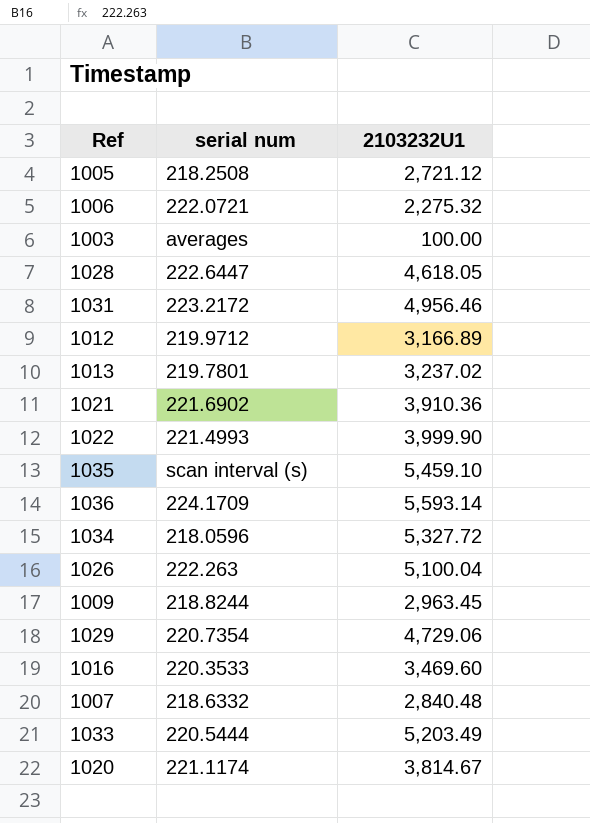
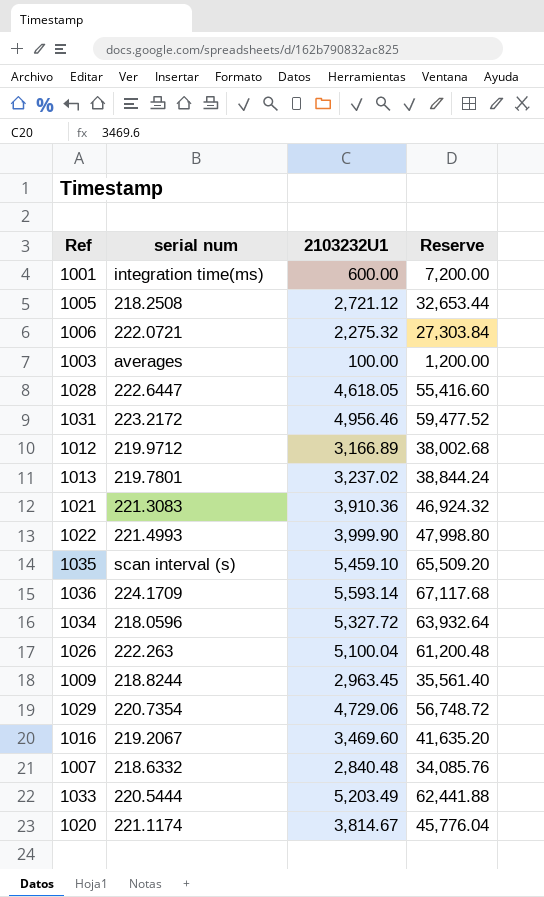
column Reserve | formula: none -> [2103232U1] * 12
row 1001: none -> integration time(ms) | 600.00 | 7,200.00
1021 | serial num: 221.6902 -> 221.3083
1016 | serial num: 220.3533 -> 219.2067

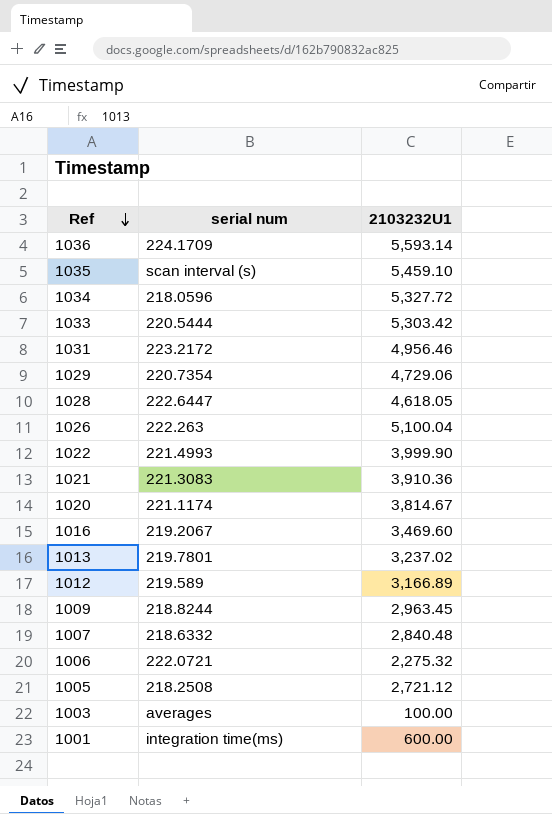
row order: none -> Ref descending
column Reserve | formula: [2103232U1] * 12 -> none
1033 | 2103232U1: 5,203.49 -> 5,303.42
1012 | serial num: 219.9712 -> 219.589

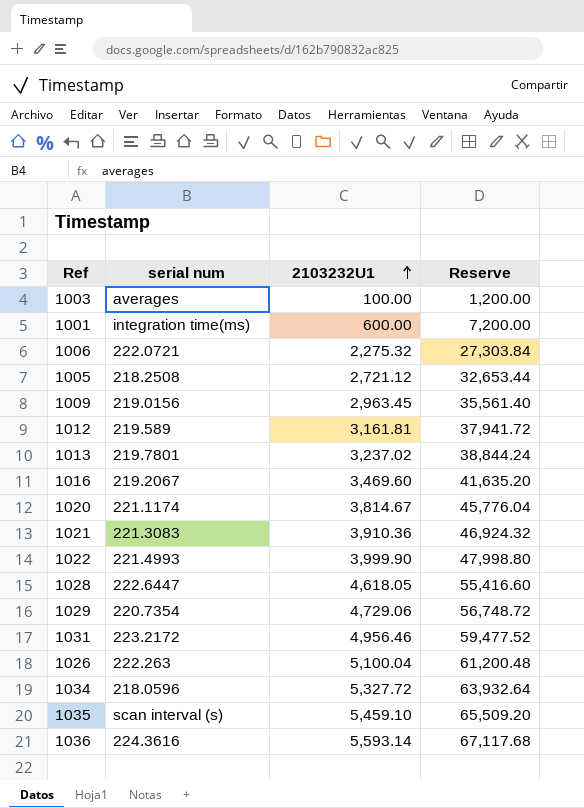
row order: Ref descending -> 2103232U1 ascending
column Reserve | formula: none -> [2103232U1] * 12
row 1033: 220.5444 | 5,303.42 -> none
row 1007: 218.6332 | 2,840.48 -> none
1009 | serial num: 218.8244 -> 219.0156
1012 | 2103232U1: 3,166.89 -> 3,161.81
1036 | serial num: 224.1709 -> 224.3616

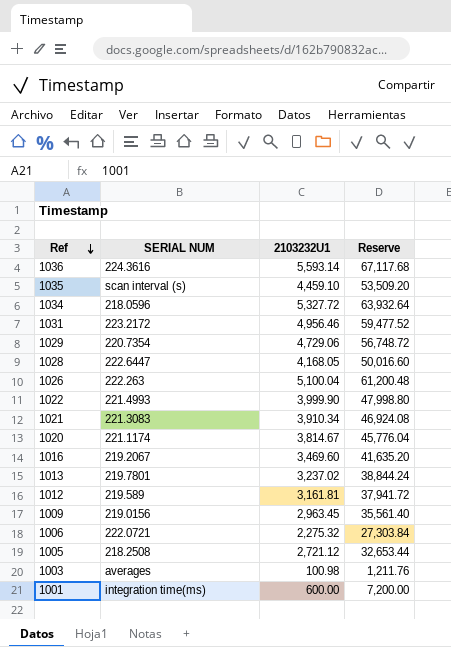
row order: 2103232U1 ascending -> Ref descending
column name: serial num -> SERIAL NUM
1035 | 2103232U1: 5,459.10 -> 4,459.10
1035 | Reserve: 65,509.20 -> 53,509.20
1028 | 2103232U1: 4,618.05 -> 4,168.05
1028 | Reserve: 55,416.60 -> 50,016.60
1021 | 2103232U1: 3,910.36 -> 3,910.34
1021 | Reserve: 46,924.32 -> 46,924.08
1003 | 2103232U1: 100.00 -> 100.98
1003 | Reserve: 1,200.00 -> 1,211.76

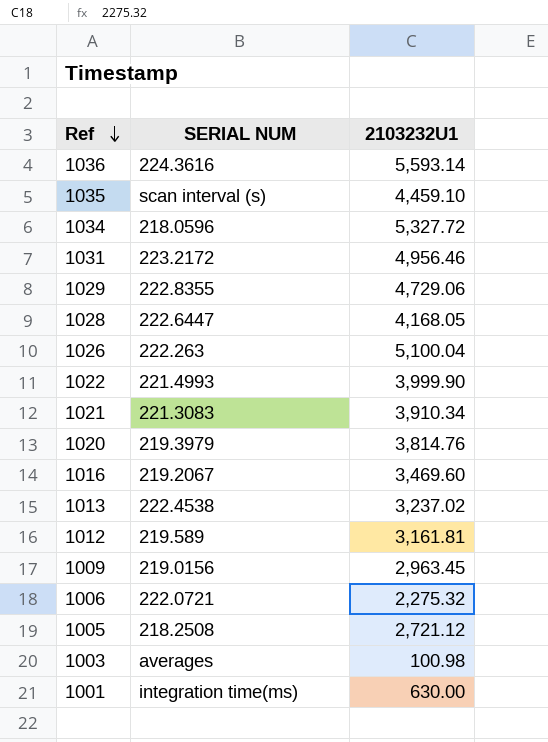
column Reserve | formula: [2103232U1] * 12 -> none
1029 | SERIAL NUM: 220.7354 -> 222.8355
1020 | SERIAL NUM: 221.1174 -> 219.3979
1020 | 2103232U1: 3,814.67 -> 3,814.76
1013 | SERIAL NUM: 219.7801 -> 222.4538
1001 | 2103232U1: 600.00 -> 630.00

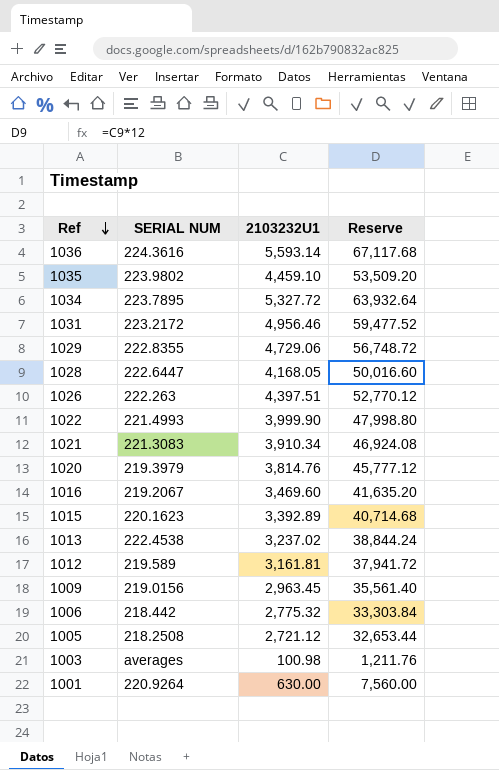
column Reserve | formula: none -> [2103232U1] * 12
1035 | SERIAL NUM: scan interval (s) -> 223.9802
1034 | SERIAL NUM: 218.0596 -> 223.7895
1026 | 2103232U1: 5,100.04 -> 4,397.51
row 1015: none -> 220.1623 | 3,392.89 | 40,714.68
1006 | SERIAL NUM: 222.0721 -> 218.442
1006 | 2103232U1: 2,275.32 -> 2,775.32
1001 | SERIAL NUM: integration time(ms) -> 220.9264

